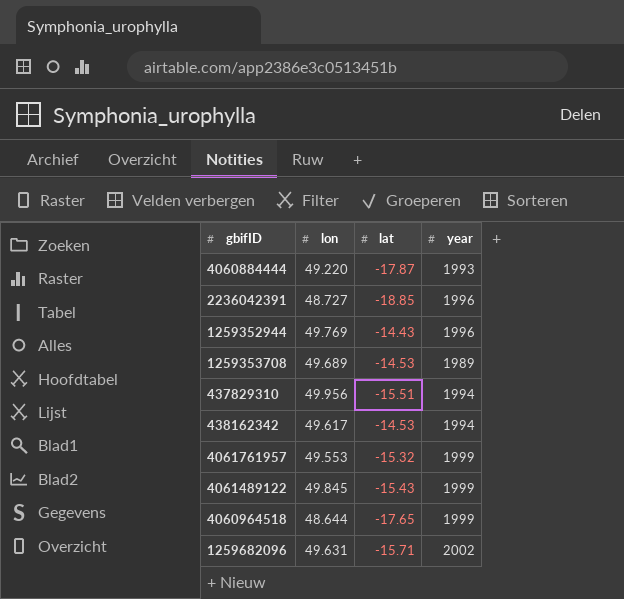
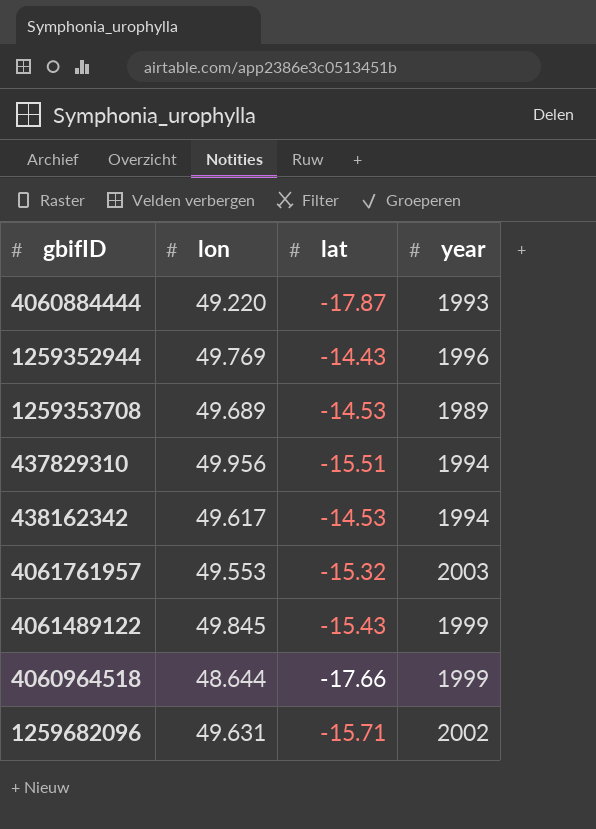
row 2236042391: 48.727 | -18.85 | 1996 -> none
4061761957 | year: 1999 -> 2003
4060964518 | lat: -17.65 -> -17.66

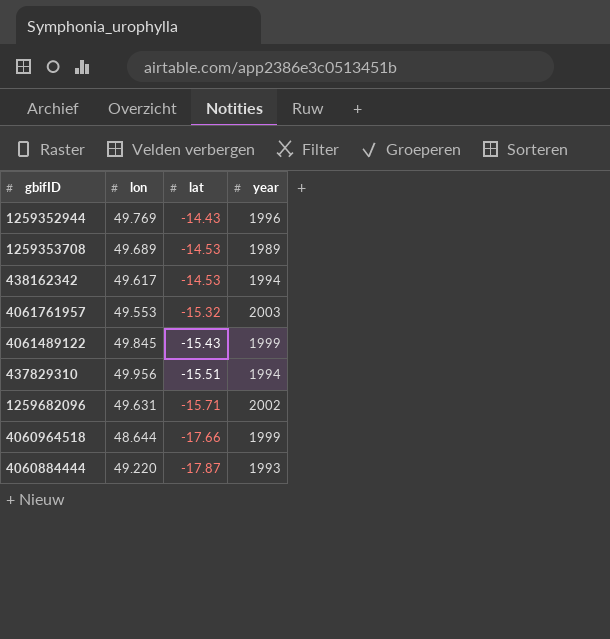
row order: none -> lat descending

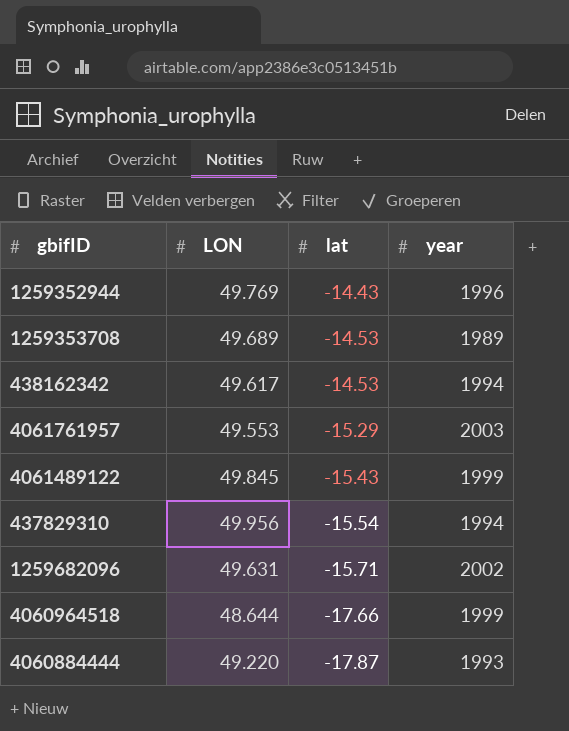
column name: lon -> LON
4061761957 | lat: -15.32 -> -15.29
437829310 | lat: -15.51 -> -15.54

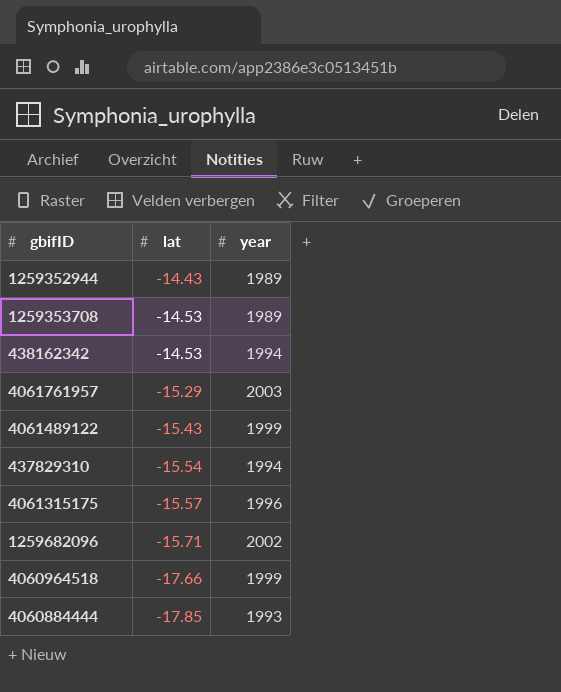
column LON | position: 2 -> none
1259352944 | year: 1996 -> 1989
row 4061315175: none -> -15.57 | 1996
4060884444 | lat: -17.87 -> -17.85

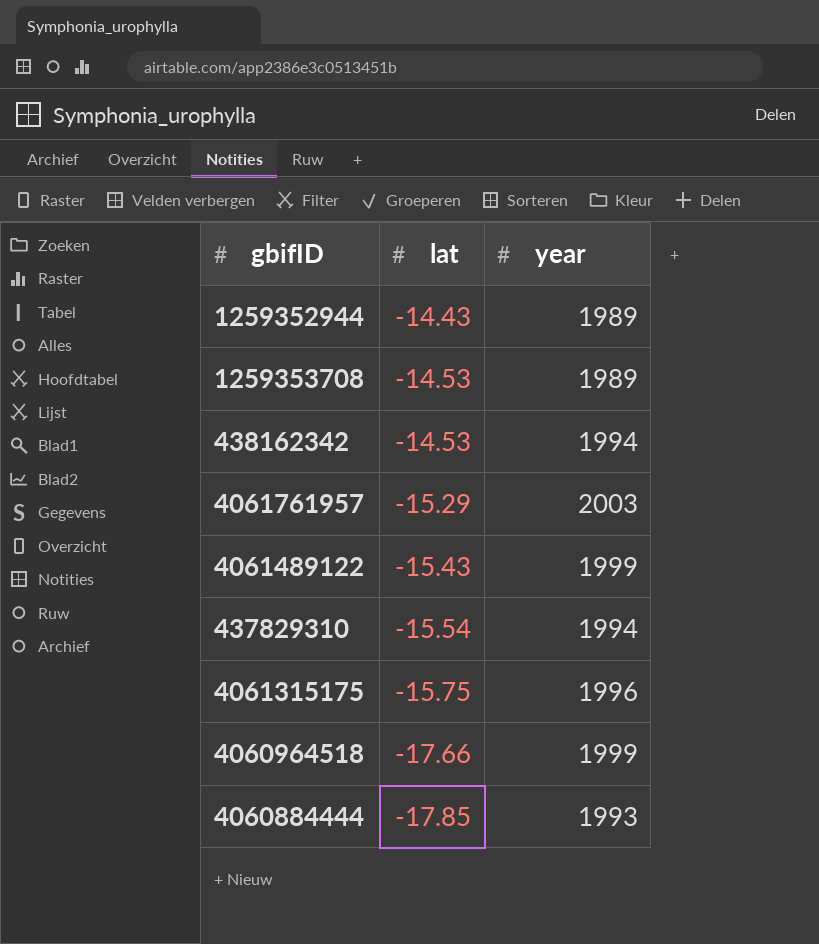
row 1259682096: -15.71 | 2002 -> none
4061315175 | lat: -15.57 -> -15.75

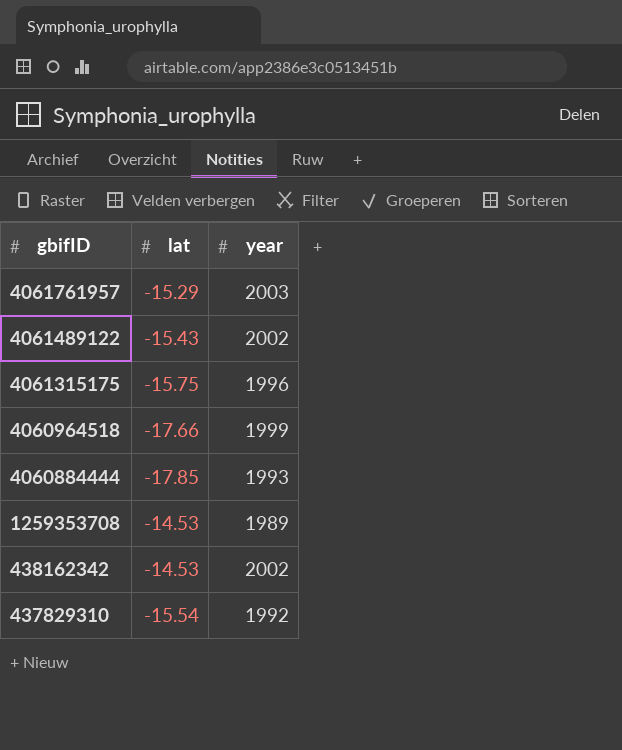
row order: lat descending -> gbifID descending
row 1259352944: -14.43 | 1989 -> none
4061489122 | year: 1999 -> 2002
438162342 | year: 1994 -> 2002
437829310 | year: 1994 -> 1992

